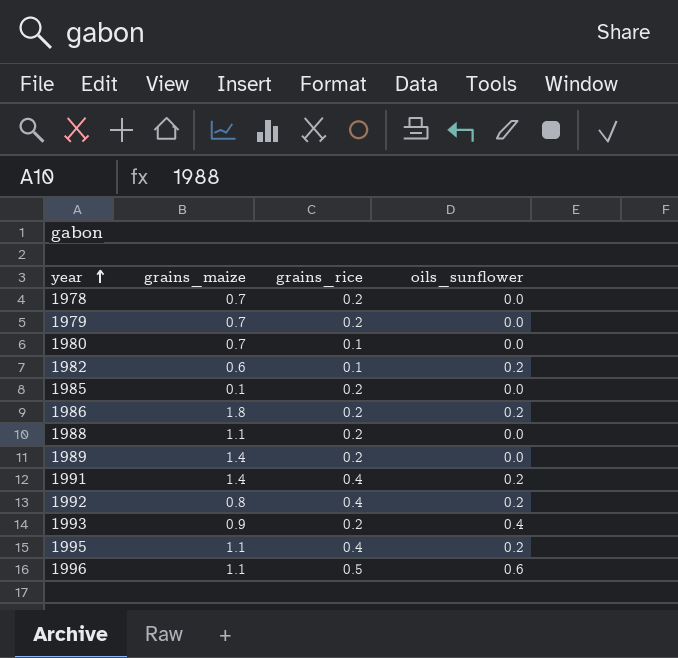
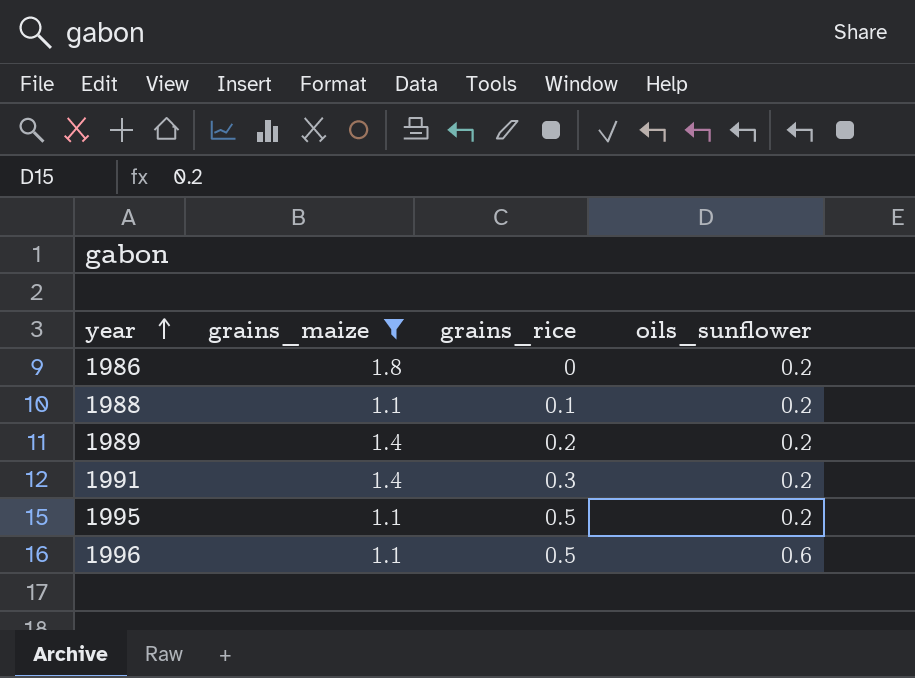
filter: none -> grains_maize >= 1.1
1986 | grains_rice: 0.2 -> 0
1988 | grains_rice: 0.2 -> 0.1
1988 | oils_sunflower: 0.0 -> 0.2
1989 | oils_sunflower: 0.0 -> 0.2
1991 | grains_rice: 0.4 -> 0.3
1995 | grains_rice: 0.4 -> 0.5

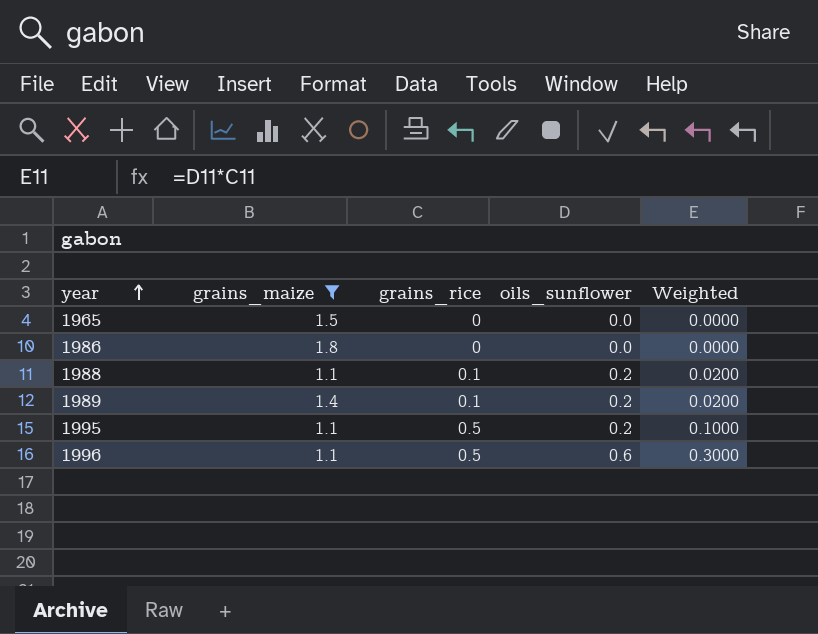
column Weighted | formula: none -> [grains_rice] * [oils_sunflower]
row 1991: 1.4 | 0.3 | 0.2 -> none
row 1965: none -> 1.5 | 0 | 0.0 | 0.0000
1986 | oils_sunflower: 0.2 -> 0.0
1989 | grains_rice: 0.2 -> 0.1

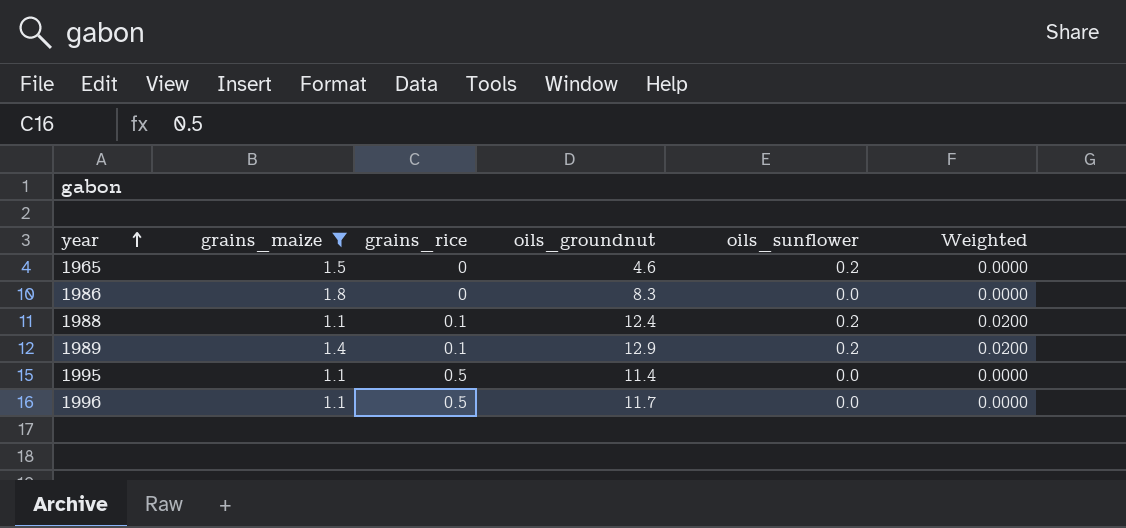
column oils_groundnut | position: none -> 4
1965 | oils_sunflower: 0.0 -> 0.2
1995 | oils_sunflower: 0.2 -> 0.0
1995 | Weighted: 0.1000 -> 0.0000
1996 | oils_sunflower: 0.6 -> 0.0
1996 | Weighted: 0.3000 -> 0.0000

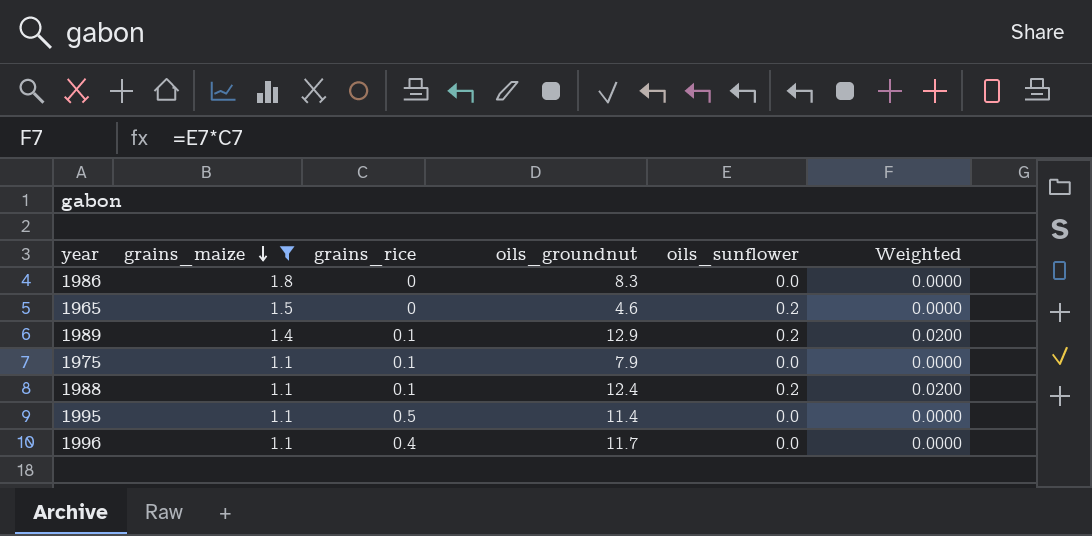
row order: year ascending -> grains_maize descending
row 1975: none -> 1.1 | 0.1 | 7.9 | 0.0 | 0.0000
1996 | grains_rice: 0.5 -> 0.4

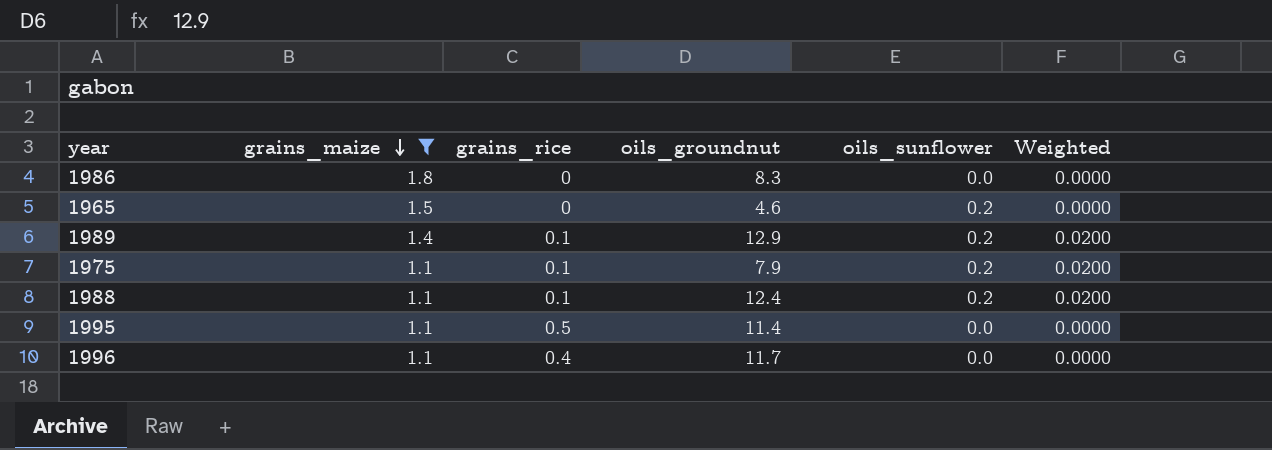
1975 | oils_sunflower: 0.0 -> 0.2
1975 | Weighted: 0.0000 -> 0.0200

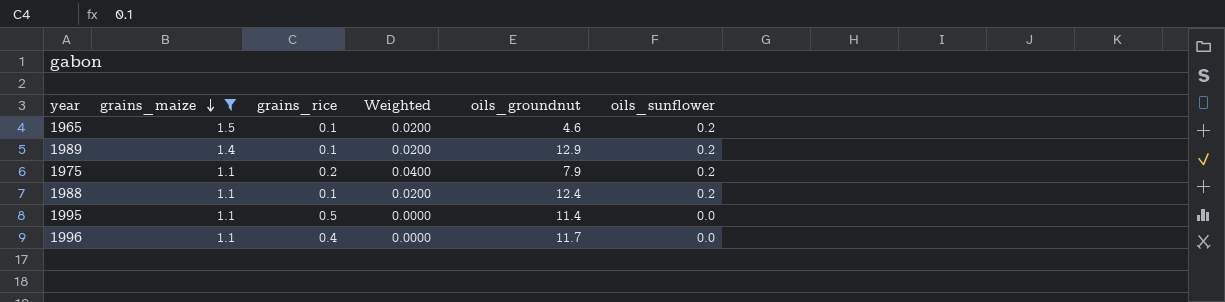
column Weighted | position: 6 -> 4
row 1986: 1.8 | 0 | 8.3 | 0.0 | 0.0000 -> none
1965 | grains_rice: 0 -> 0.1
1965 | Weighted: 0.0000 -> 0.0200
1975 | grains_rice: 0.1 -> 0.2
1975 | Weighted: 0.0200 -> 0.0400

